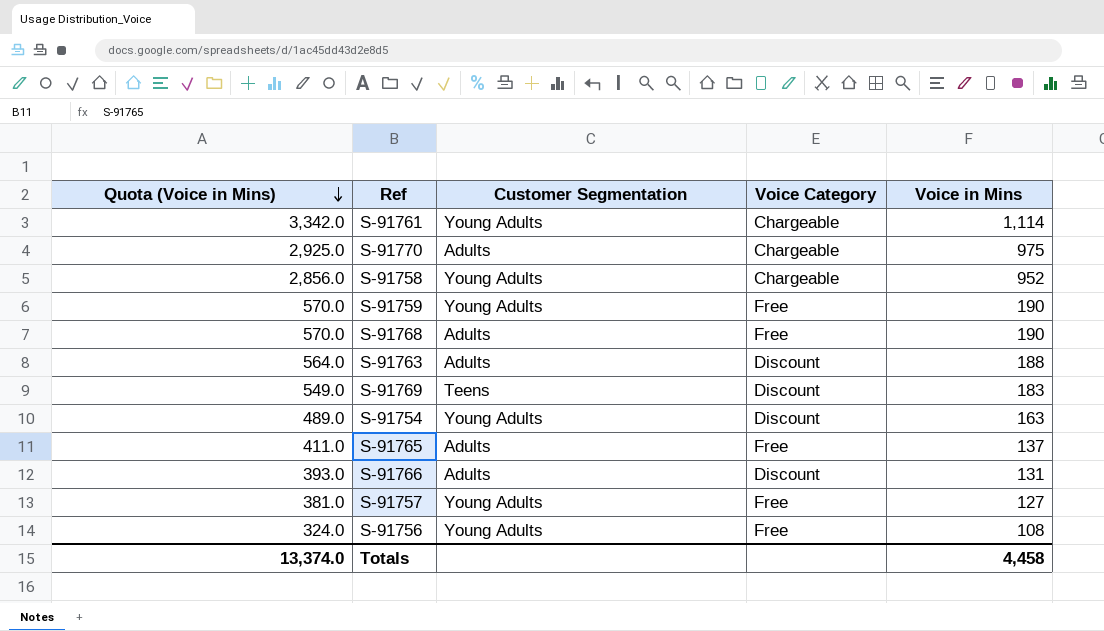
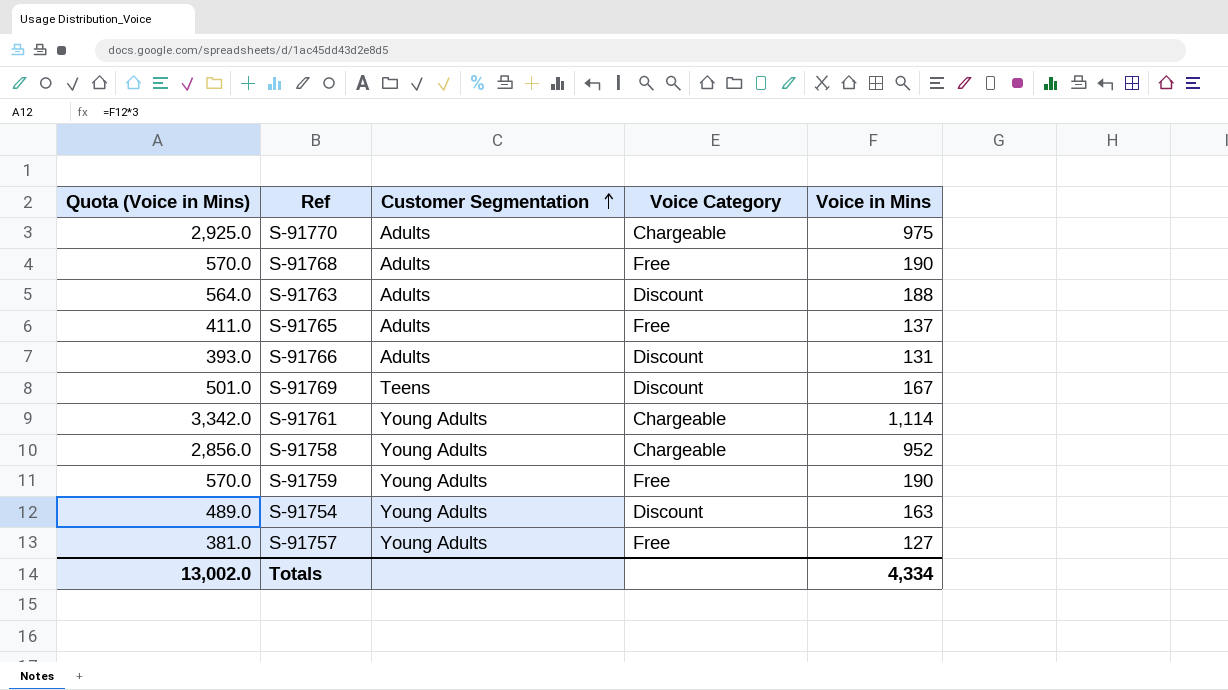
row order: Quota (Voice in Mins) descending -> Customer Segmentation ascending
row S-91756: 324.0 | Young Adults | Free | 108 -> none
S-91769 | Quota (Voice in Mins): 549.0 -> 501.0
S-91769 | Voice in Mins: 183 -> 167
Totals | Quota (Voice in Mins): 13,374.0 -> 13,002.0
Totals | Voice in Mins: 4,458 -> 4,334

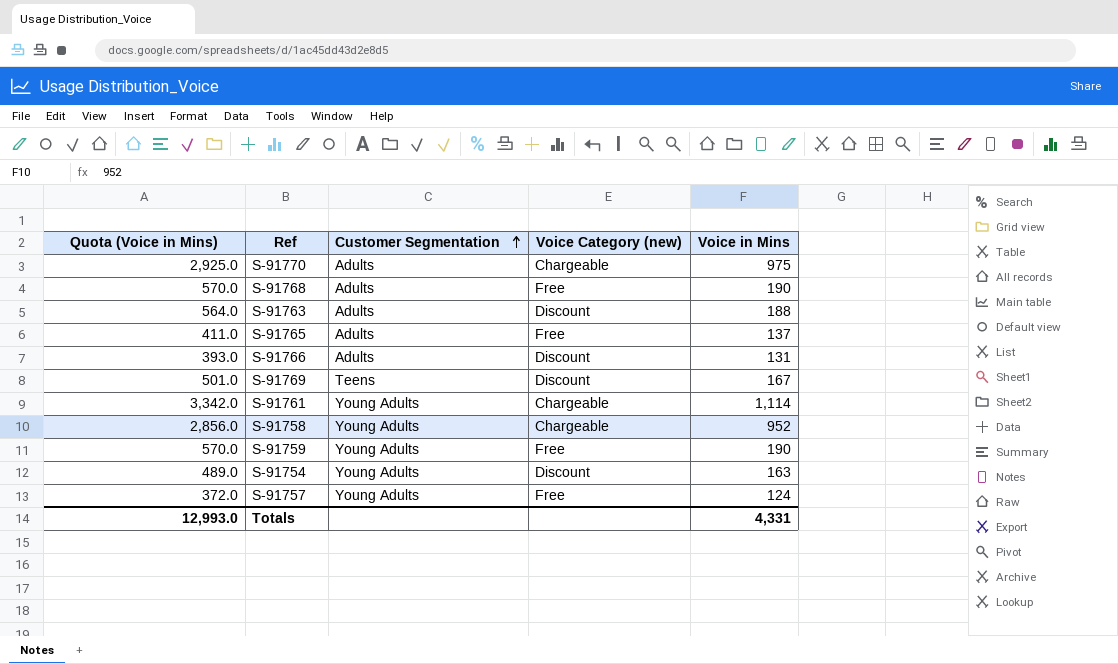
column name: Voice Category -> Voice Category (new)
S-91757 | Quota (Voice in Mins): 381.0 -> 372.0
S-91757 | Voice in Mins: 127 -> 124
Totals | Quota (Voice in Mins): 13,002.0 -> 12,993.0
Totals | Voice in Mins: 4,334 -> 4,331

